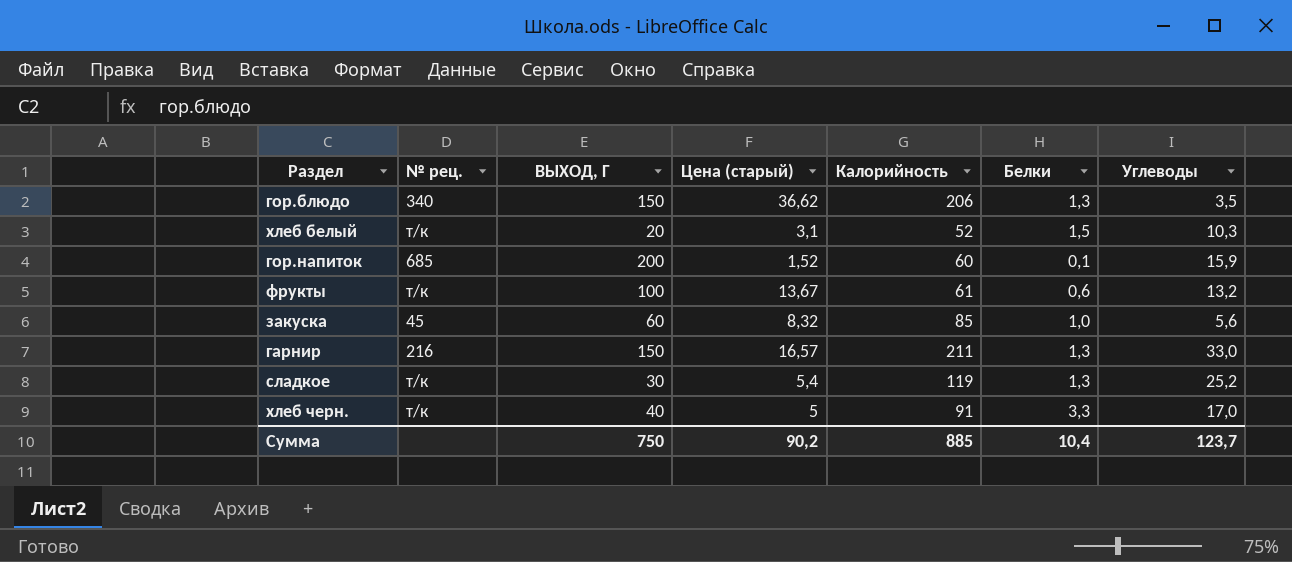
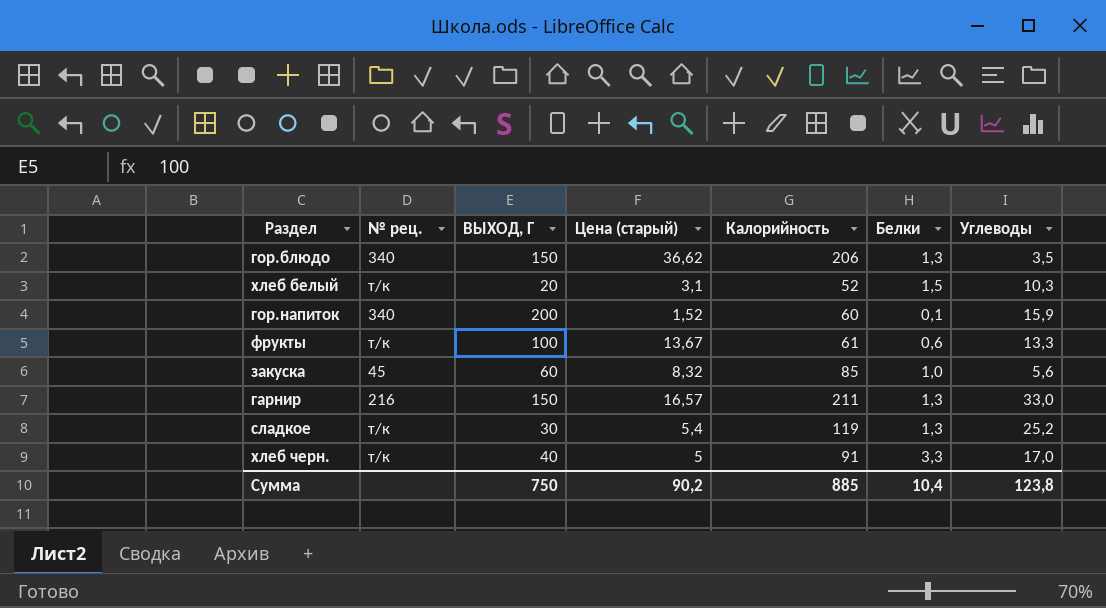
гор.напиток | № рец.: 685 -> 340
фрукты | Углеводы: 13,2 -> 13,3
Сумма | Углеводы: 123,7 -> 123,8

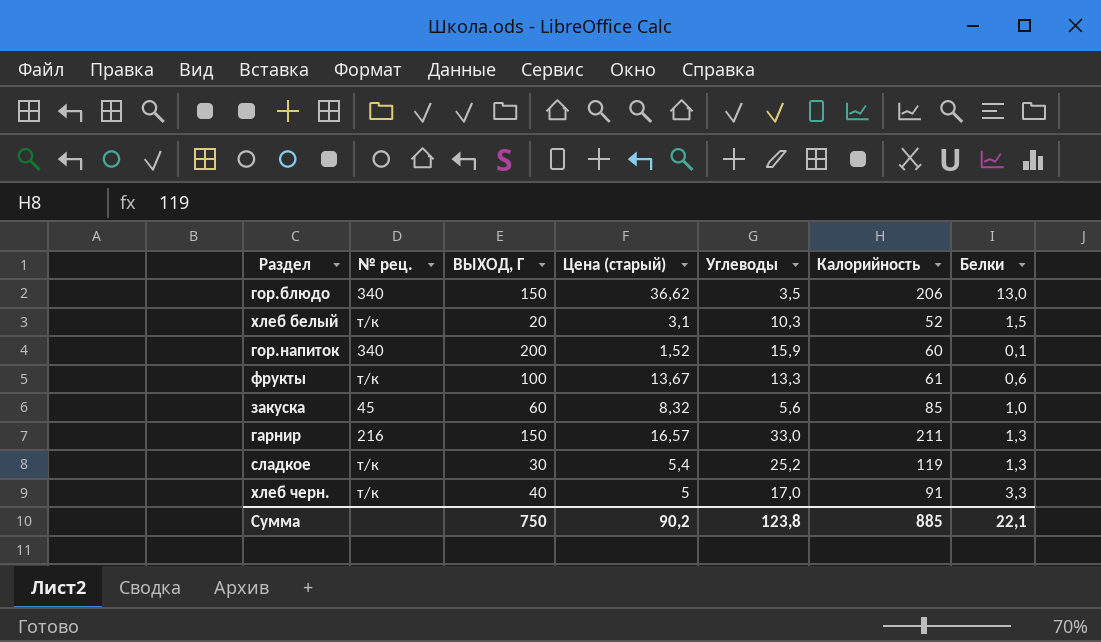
column Углеводы | position: 7 -> 5
гор.блюдо | Белки: 1,3 -> 13,0
Сумма | Белки: 10,4 -> 22,1

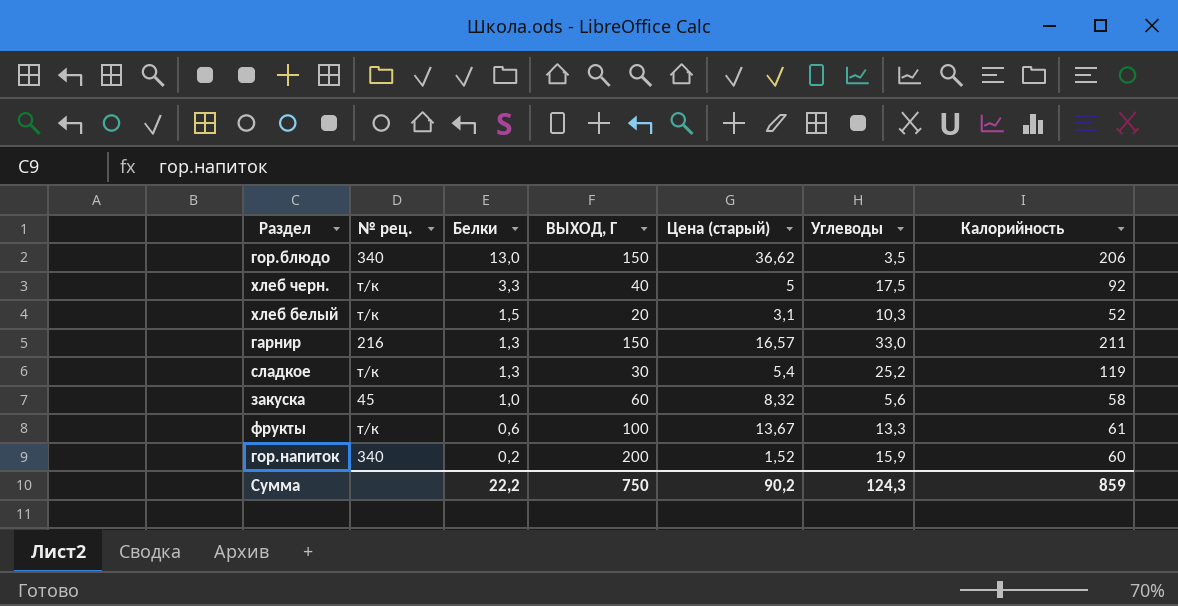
row order: none -> Белки descending
column Белки | position: 7 -> 3
хлеб черн. | Углеводы: 17,0 -> 17,5
хлеб черн. | Калорийность: 91 -> 92
закуска | Калорийность: 85 -> 58
гор.напиток | Белки: 0,1 -> 0,2
Сумма | Белки: 22,1 -> 22,2
Сумма | Углеводы: 123,8 -> 124,3
Сумма | Калорийность: 885 -> 859

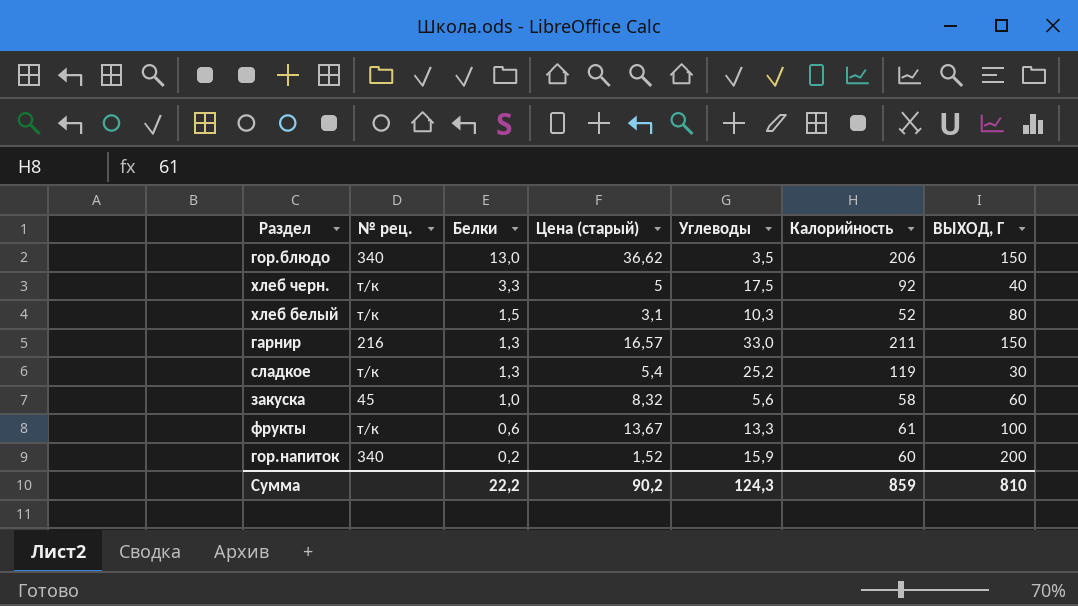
column ВЫХОД, Г | position: 4 -> 7
хлеб белый | ВЫХОД, Г: 20 -> 80
Сумма | ВЫХОД, Г: 750 -> 810

